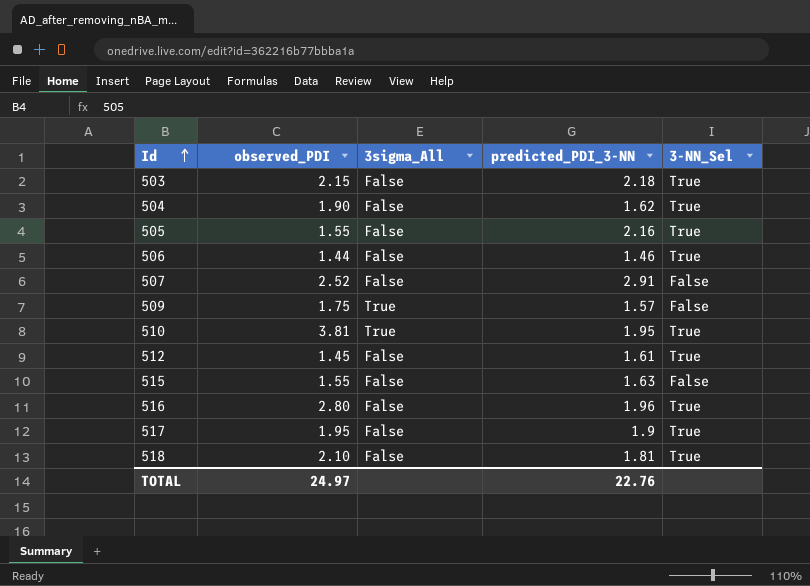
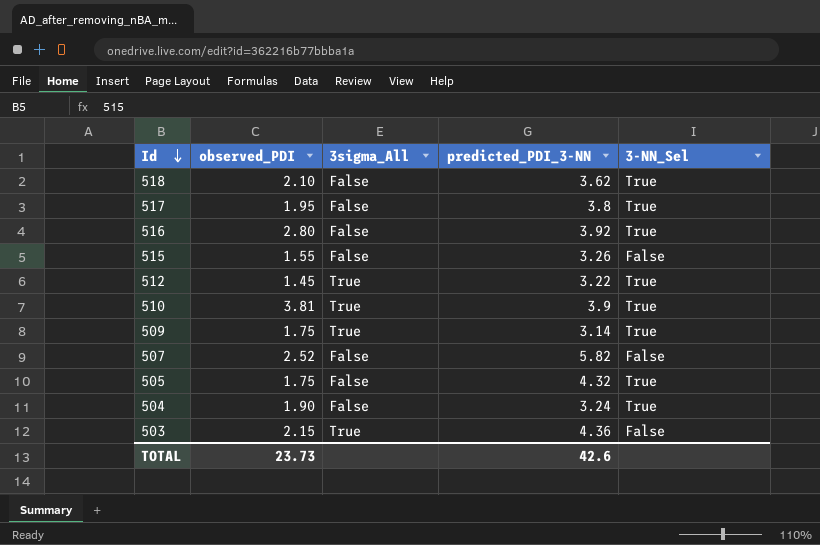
row order: Id ascending -> Id descending
row 506: 1.44 | False | 1.46 | True -> none
518 | predicted_PDI_3-NN: 1.81 -> 3.62
517 | predicted_PDI_3-NN: 1.9 -> 3.8
516 | predicted_PDI_3-NN: 1.96 -> 3.92
515 | predicted_PDI_3-NN: 1.63 -> 3.26
512 | 3sigma_All: False -> True
512 | predicted_PDI_3-NN: 1.61 -> 3.22
510 | predicted_PDI_3-NN: 1.95 -> 3.9
509 | predicted_PDI_3-NN: 1.57 -> 3.14
509 | 3-NN_Sel: False -> True
507 | predicted_PDI_3-NN: 2.91 -> 5.82
505 | observed_PDI: 1.55 -> 1.75
505 | predicted_PDI_3-NN: 2.16 -> 4.32
504 | predicted_PDI_3-NN: 1.62 -> 3.24
503 | 3sigma_All: False -> True
503 | predicted_PDI_3-NN: 2.18 -> 4.36
503 | 3-NN_Sel: True -> False
TOTAL | observed_PDI: 24.97 -> 23.73
TOTAL | predicted_PDI_3-NN: 22.76 -> 42.6

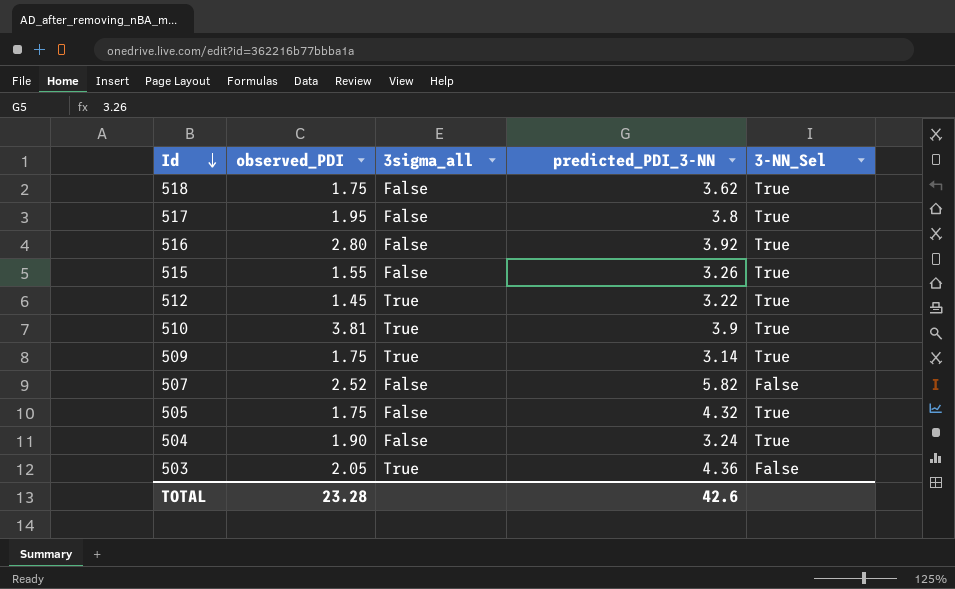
column name: 3sigma_All -> 3sigma_all
518 | observed_PDI: 2.10 -> 1.75
515 | 3-NN_Sel: False -> True
503 | observed_PDI: 2.15 -> 2.05
TOTAL | observed_PDI: 23.73 -> 23.28

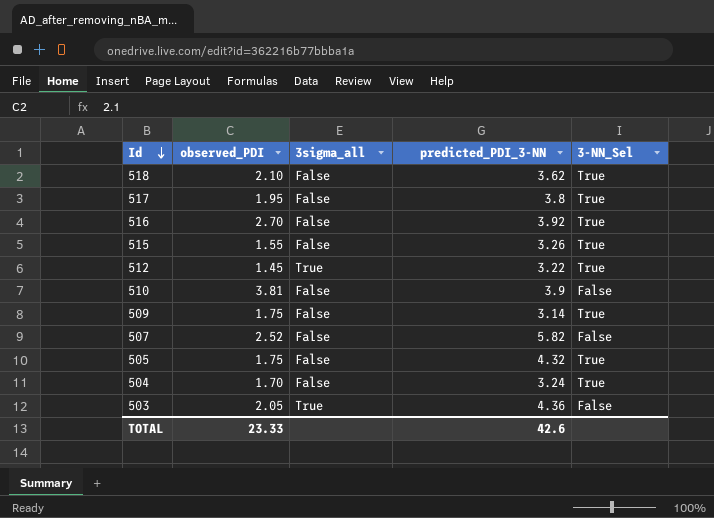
518 | observed_PDI: 1.75 -> 2.10
516 | observed_PDI: 2.80 -> 2.70
510 | 3sigma_all: True -> False
510 | 3-NN_Sel: True -> False
509 | 3sigma_all: True -> False
504 | observed_PDI: 1.90 -> 1.70
TOTAL | observed_PDI: 23.28 -> 23.33

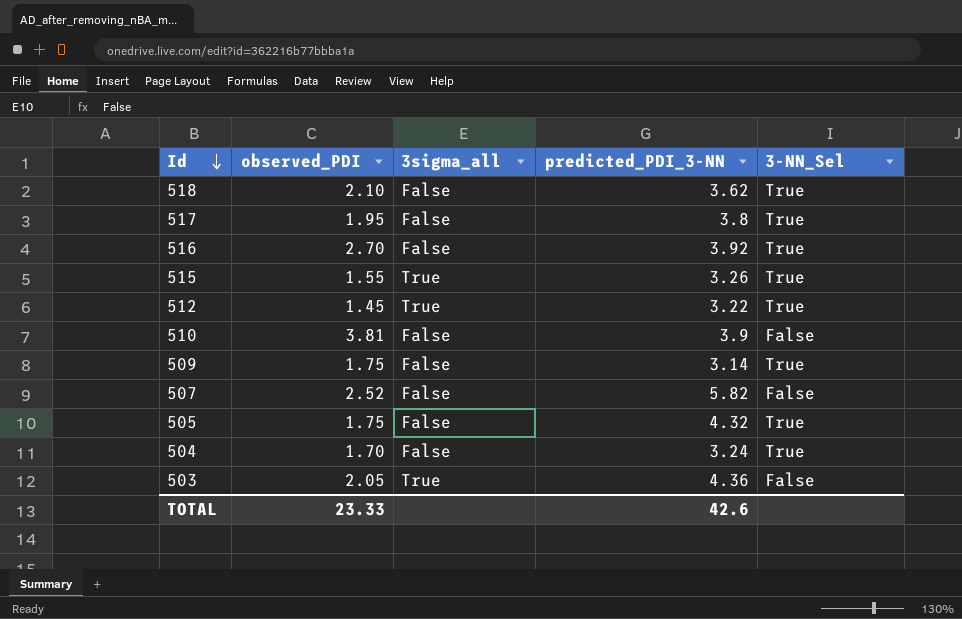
515 | 3sigma_all: False -> True

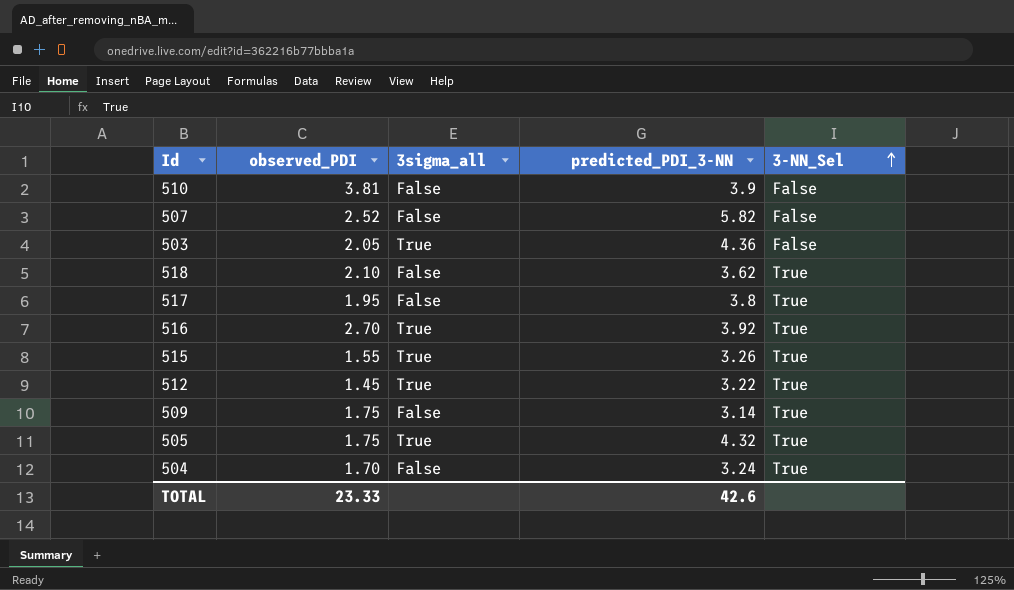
row order: Id descending -> 3-NN_Sel ascending
516 | 3sigma_all: False -> True
505 | 3sigma_all: False -> True

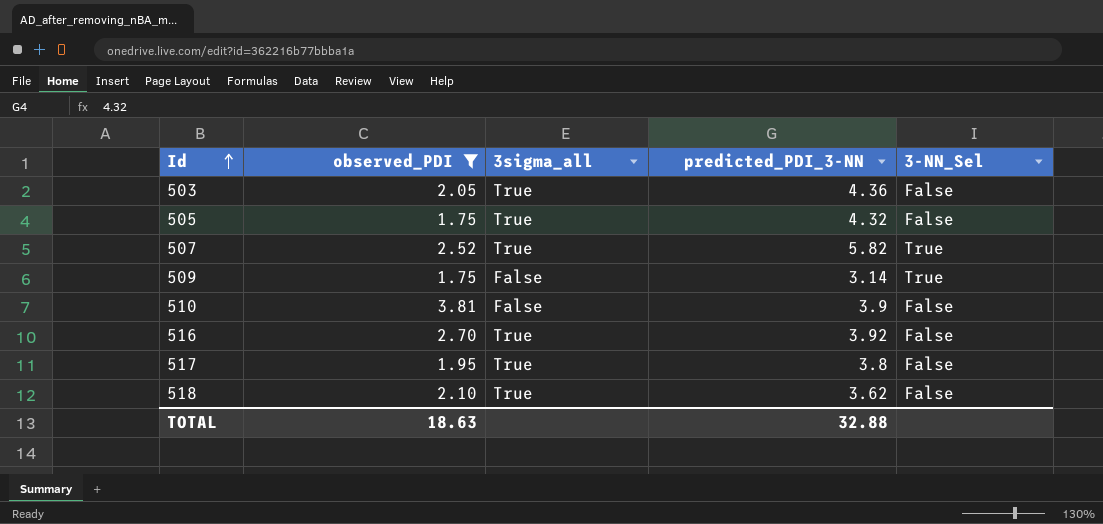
filter: none -> observed_PDI >= 1.75
row order: 3-NN_Sel ascending -> Id ascending
505 | 3-NN_Sel: True -> False
507 | 3sigma_all: False -> True
507 | 3-NN_Sel: False -> True
516 | 3-NN_Sel: True -> False
517 | 3sigma_all: False -> True
517 | 3-NN_Sel: True -> False
518 | 3sigma_all: False -> True
518 | 3-NN_Sel: True -> False
TOTAL | observed_PDI: 23.33 -> 18.63
TOTAL | predicted_PDI_3-NN: 42.6 -> 32.88

